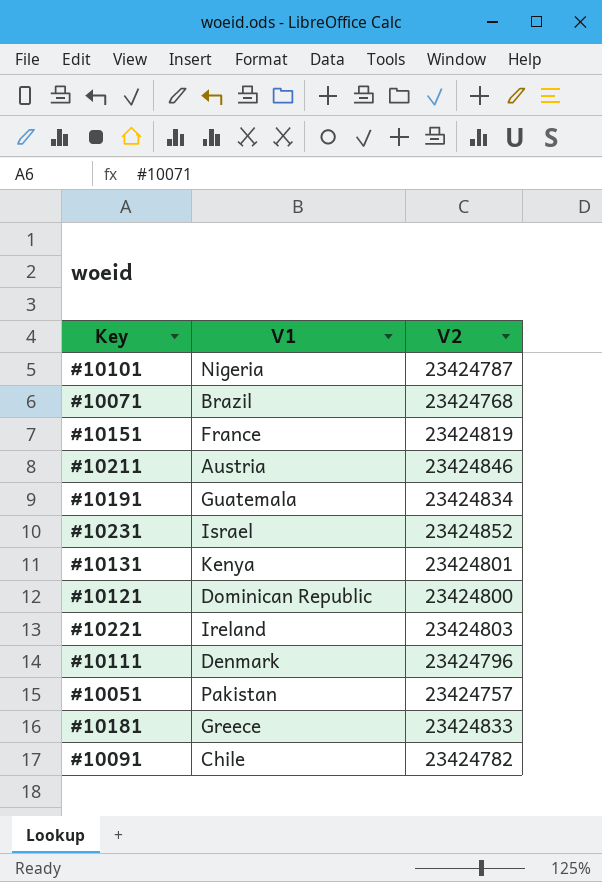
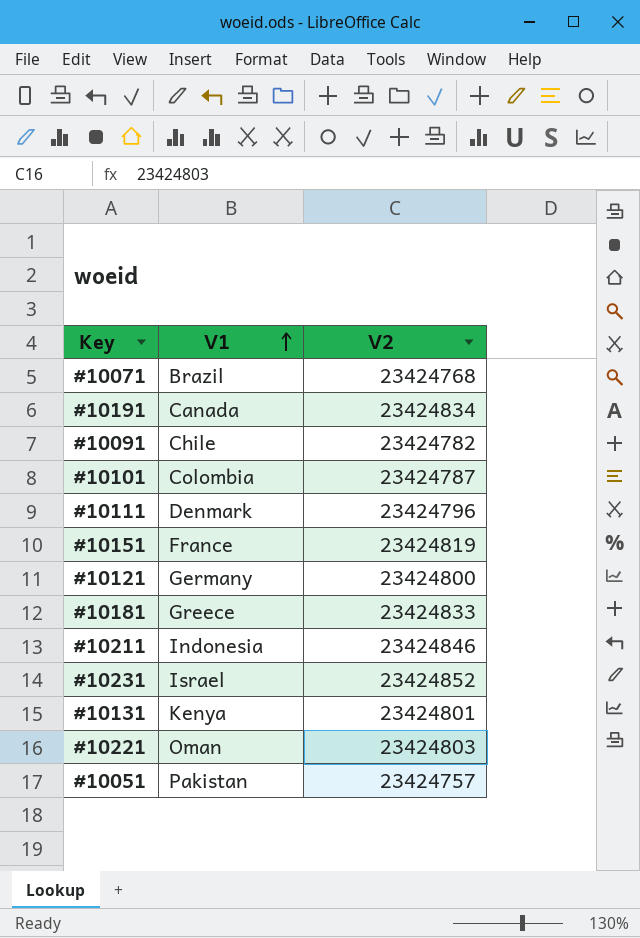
row order: none -> V1 ascending
#10191 | V1: Guatemala -> Canada
#10101 | V1: Nigeria -> Colombia
#10121 | V1: Dominican Republic -> Germany
#10211 | V1: Austria -> Indonesia
#10221 | V1: Ireland -> Oman

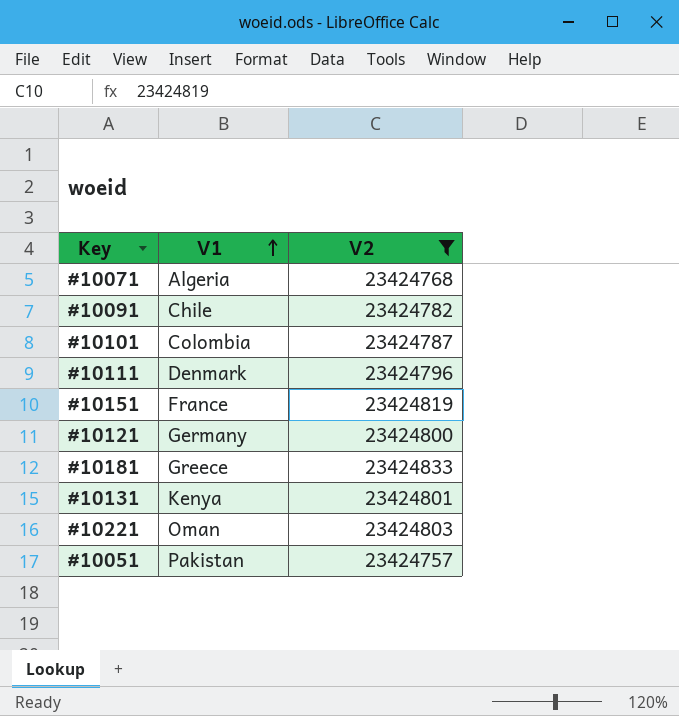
filter: none -> V2 <= 23424833
#10071 | V1: Brazil -> Algeria

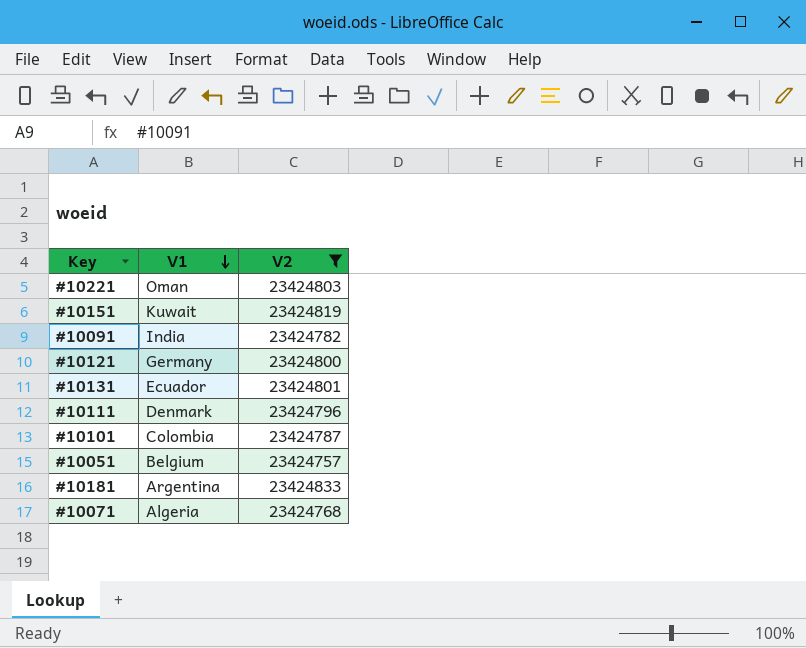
row order: V1 ascending -> V1 descending
#10151 | V1: France -> Kuwait
#10091 | V1: Chile -> India
#10131 | V1: Kenya -> Ecuador
#10051 | V1: Pakistan -> Belgium
#10181 | V1: Greece -> Argentina

